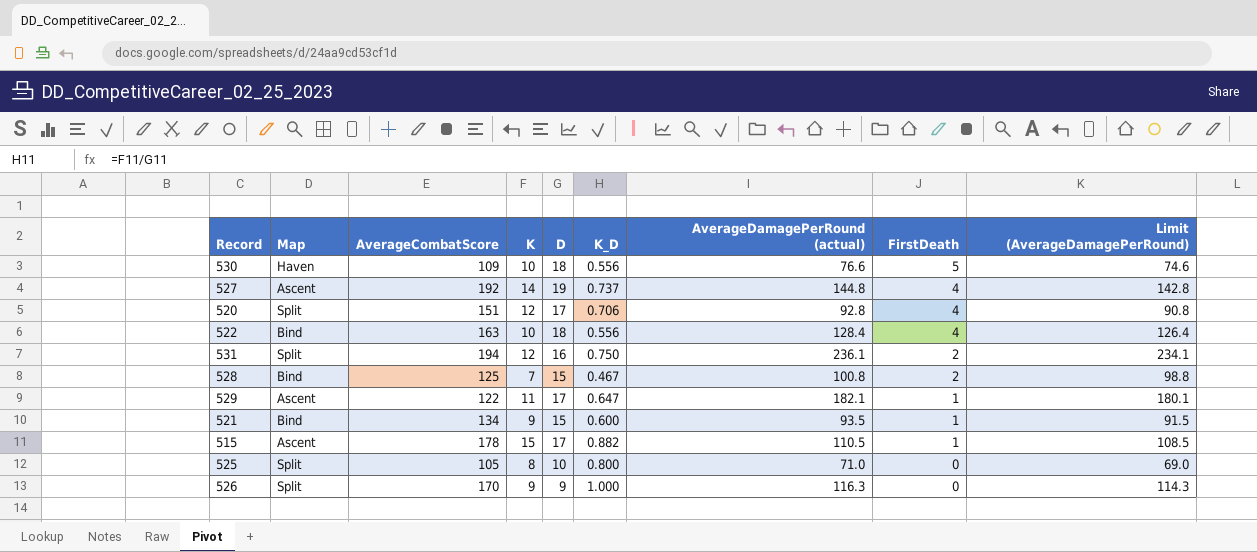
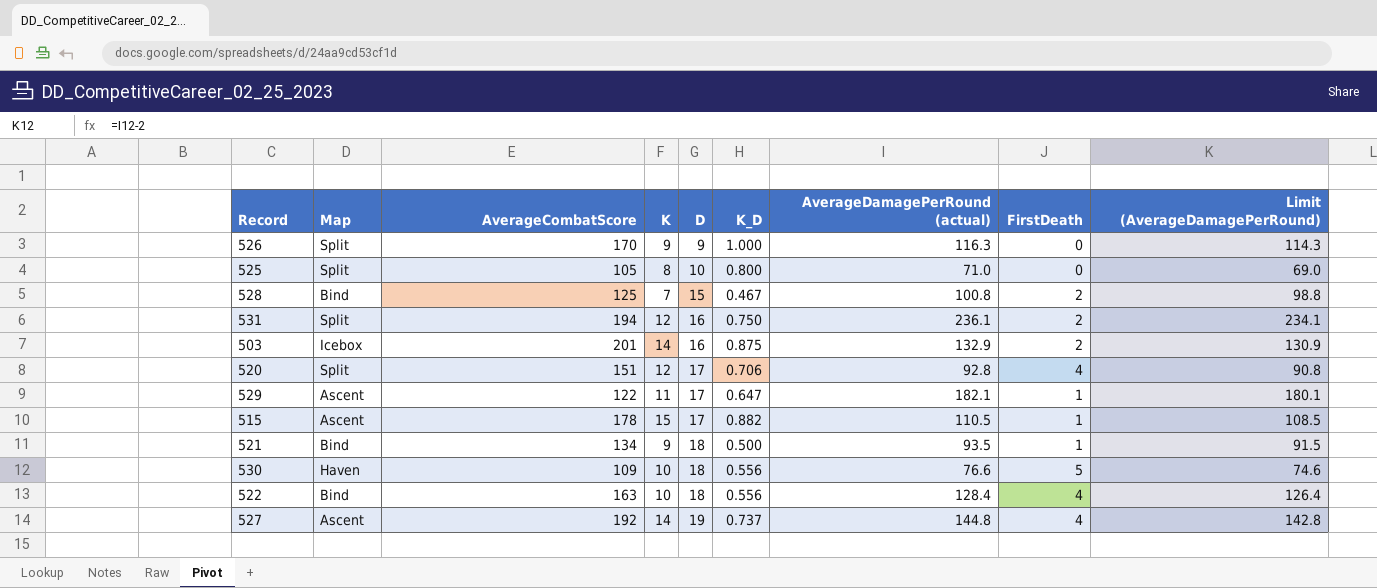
row order: FirstDeath descending -> D ascending
row 503: none -> Icebox | 201 | 14 | 16 | 0.875 | 132.9 | 2 | 130.9
521 | D: 15 -> 18
521 | K_D: 0.600 -> 0.500

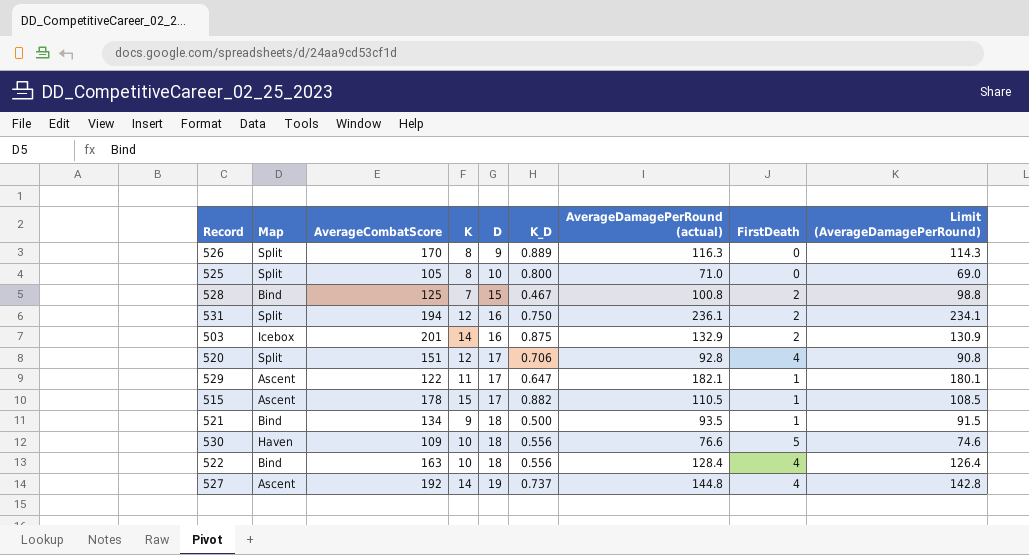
526 | K: 9 -> 8
526 | K_D: 1.000 -> 0.889

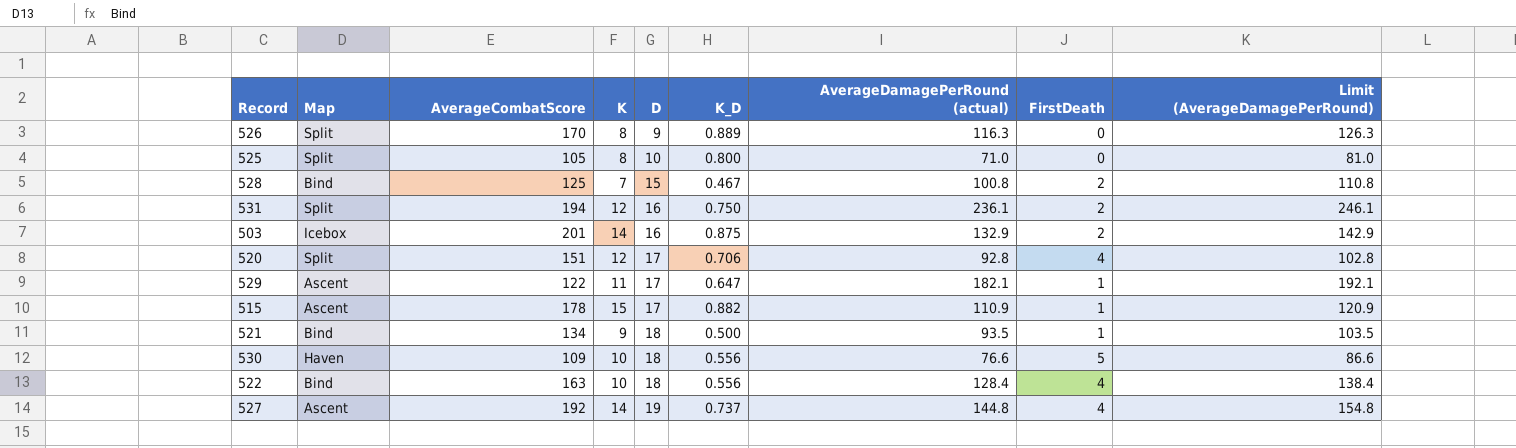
column Limit (AverageDamagePerRound) | formula: [AverageDamagePerRound (actual)] - 2 -> [AverageDamagePerRound (actual)] + 10
515 | AverageDamagePerRound (actual): 110.5 -> 110.9

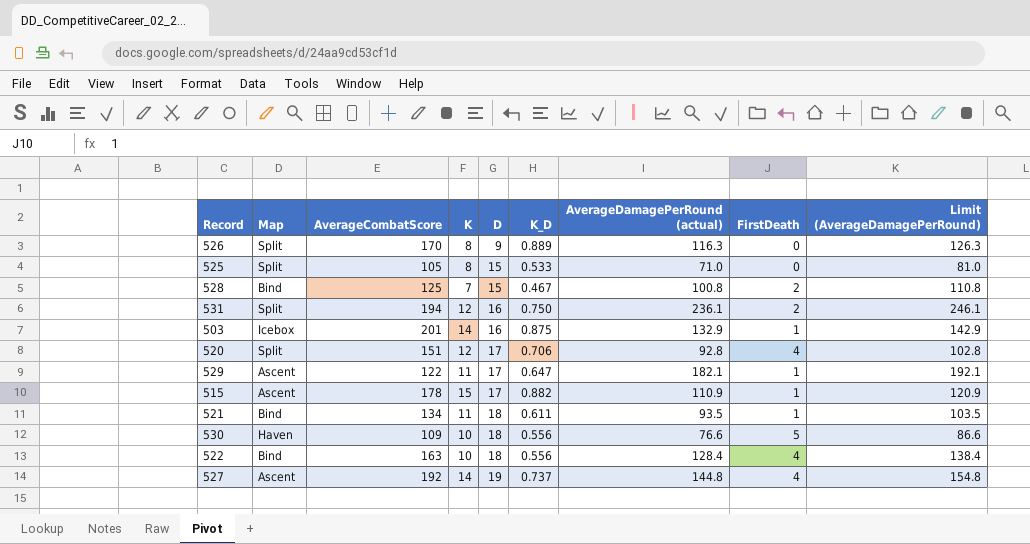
525 | D: 10 -> 15
525 | K_D: 0.800 -> 0.533
503 | FirstDeath: 2 -> 1
521 | K: 9 -> 11
521 | K_D: 0.500 -> 0.611

